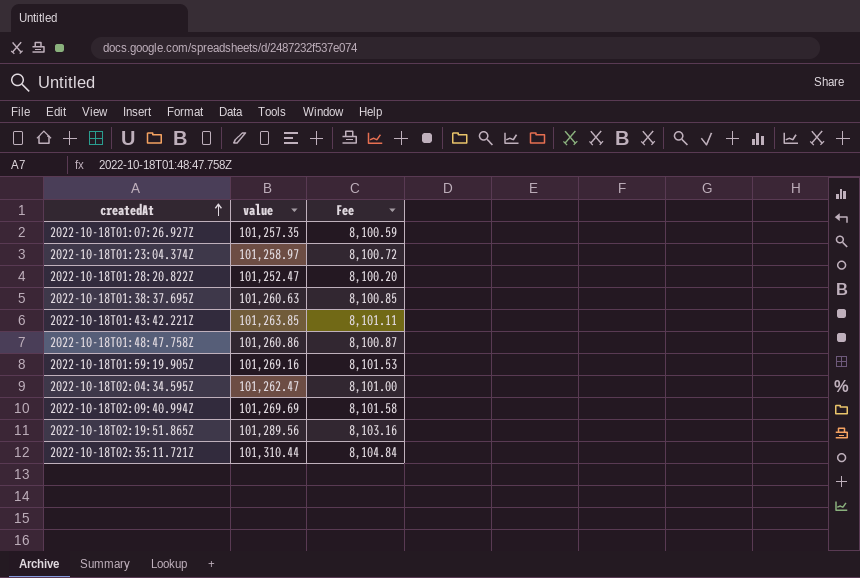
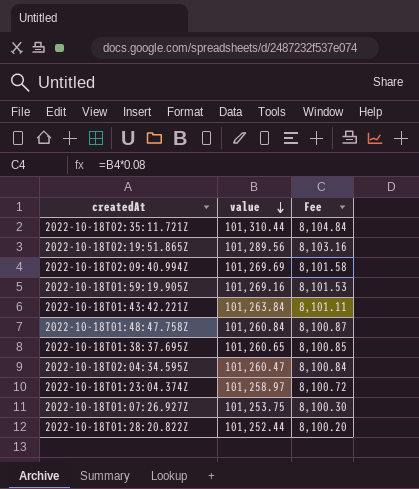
row order: createdAt ascending -> value descending
2022-10-18T01:43:42.221Z | value: 101,263.85 -> 101,263.84
2022-10-18T01:48:47.758Z | value: 101,260.86 -> 101,260.84
2022-10-18T01:38:37.695Z | value: 101,260.63 -> 101,260.65
2022-10-18T02:04:34.595Z | value: 101,262.47 -> 101,260.47
2022-10-18T02:04:34.595Z | Fee: 8,101.00 -> 8,100.84
2022-10-18T01:07:26.927Z | value: 101,257.35 -> 101,253.75
2022-10-18T01:07:26.927Z | Fee: 8,100.59 -> 8,100.30
2022-10-18T01:28:20.822Z | value: 101,252.47 -> 101,252.44

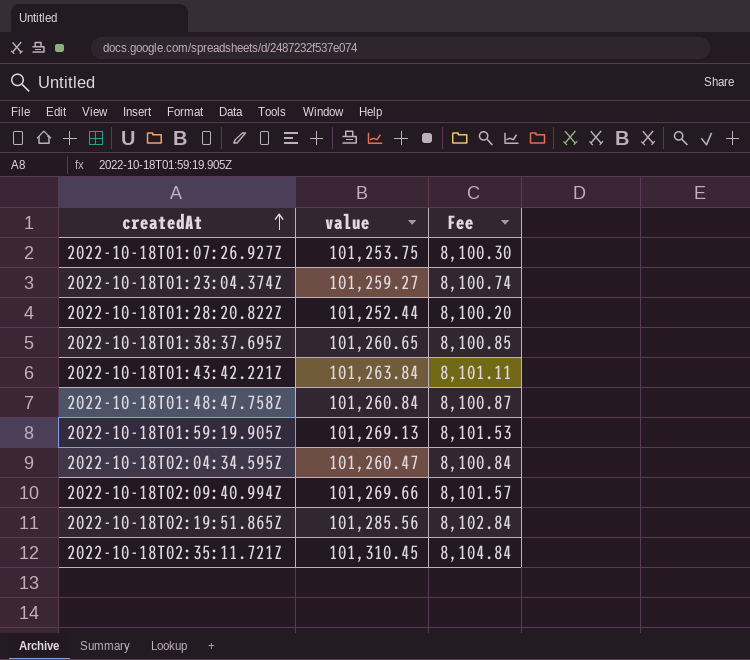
row order: value descending -> createdAt ascending
2022-10-18T01:23:04.374Z | value: 101,258.97 -> 101,259.27
2022-10-18T01:23:04.374Z | Fee: 8,100.72 -> 8,100.74
2022-10-18T01:59:19.905Z | value: 101,269.16 -> 101,269.13
2022-10-18T02:09:40.994Z | value: 101,269.69 -> 101,269.66
2022-10-18T02:09:40.994Z | Fee: 8,101.58 -> 8,101.57
2022-10-18T02:19:51.865Z | value: 101,289.56 -> 101,285.56
2022-10-18T02:19:51.865Z | Fee: 8,103.16 -> 8,102.84
2022-10-18T02:35:11.721Z | value: 101,310.44 -> 101,310.45

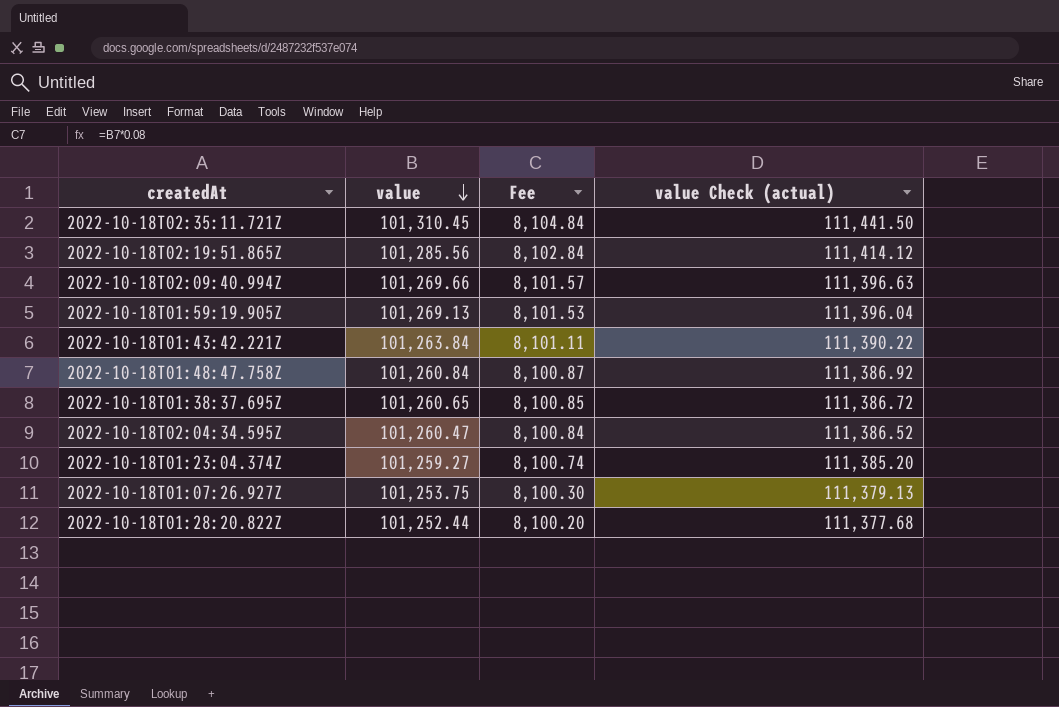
row order: createdAt ascending -> value descending
column value Check (actual) | formula: none -> [value] * 1.1

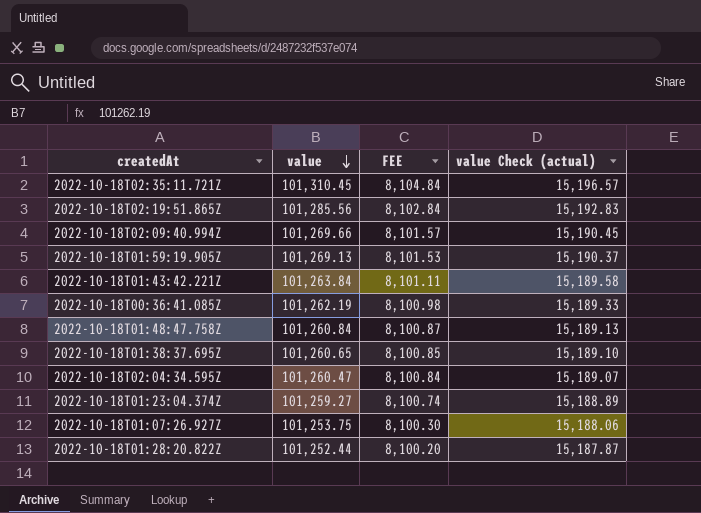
column name: Fee -> FEE
column value Check (actual) | formula: [value] * 1.1 -> [value] * 0.15
row 2022-10-18T00:36:41.085Z: none -> 101,262.19 | 8,100.98 | 15,189.33

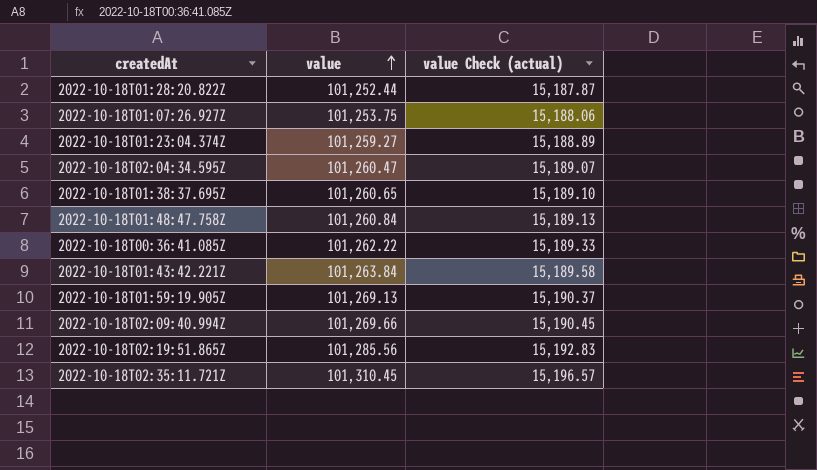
row order: value descending -> value ascending
column FEE | formula: [value] * 0.08 -> none
2022-10-18T00:36:41.085Z | value: 101,262.19 -> 101,262.22

